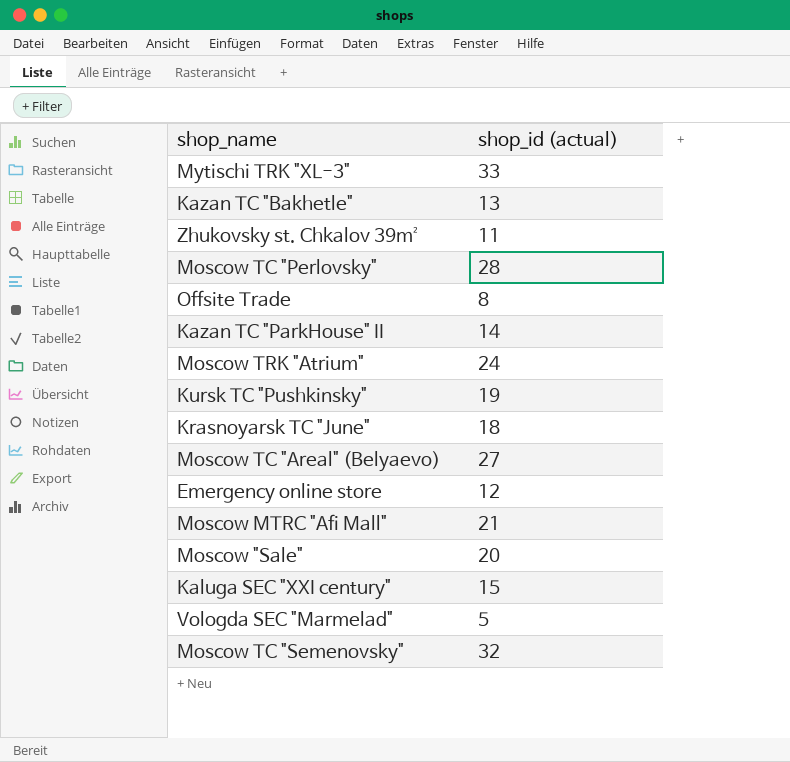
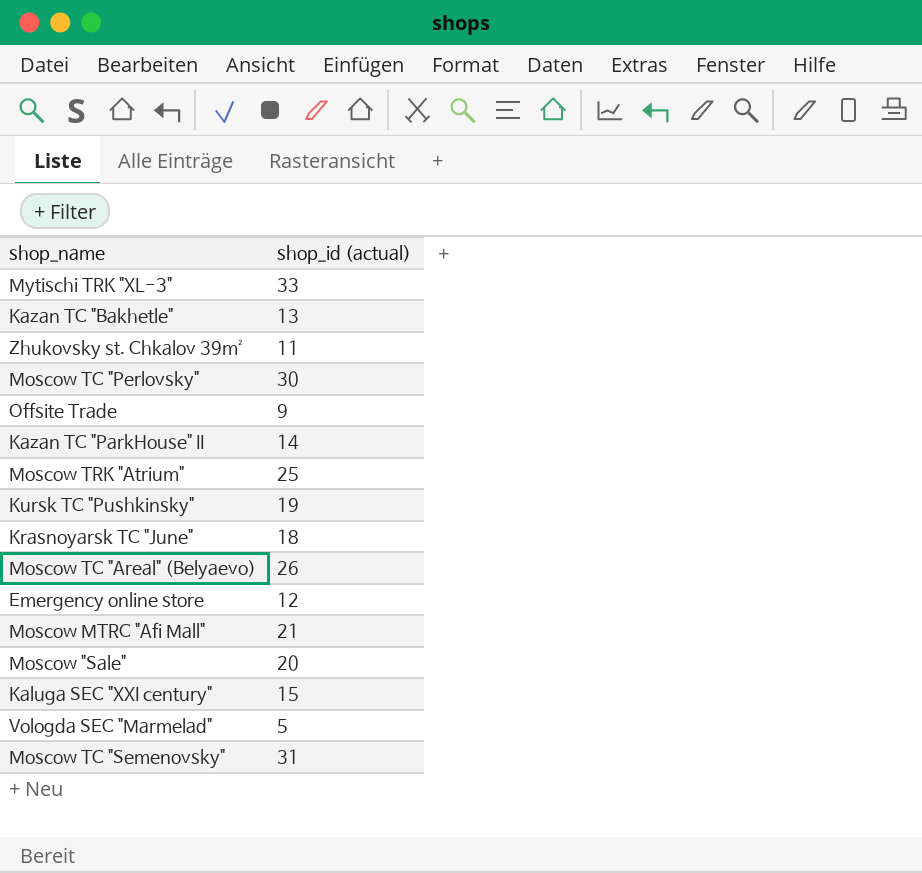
Moscow TC "Perlovsky" | shop_id (actual): 28 -> 30
Offsite Trade | shop_id (actual): 8 -> 9
Moscow TRK "Atrium" | shop_id (actual): 24 -> 25
Moscow TC "Areal" (Belyaevo) | shop_id (actual): 27 -> 26
Moscow TC "Semenovsky" | shop_id (actual): 32 -> 31

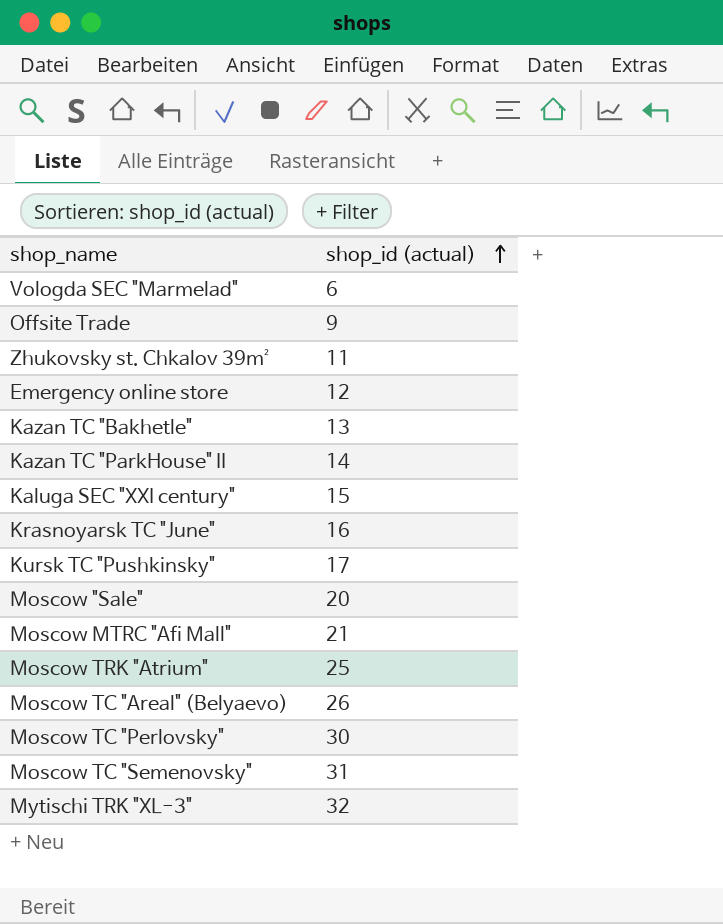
row order: none -> shop_id (actual) ascending
Vologda SEC "Marmelad" | shop_id (actual): 5 -> 6
Krasnoyarsk TC "June" | shop_id (actual): 18 -> 16
Kursk TC "Pushkinsky" | shop_id (actual): 19 -> 17
Mytischi TRK "XL-3" | shop_id (actual): 33 -> 32

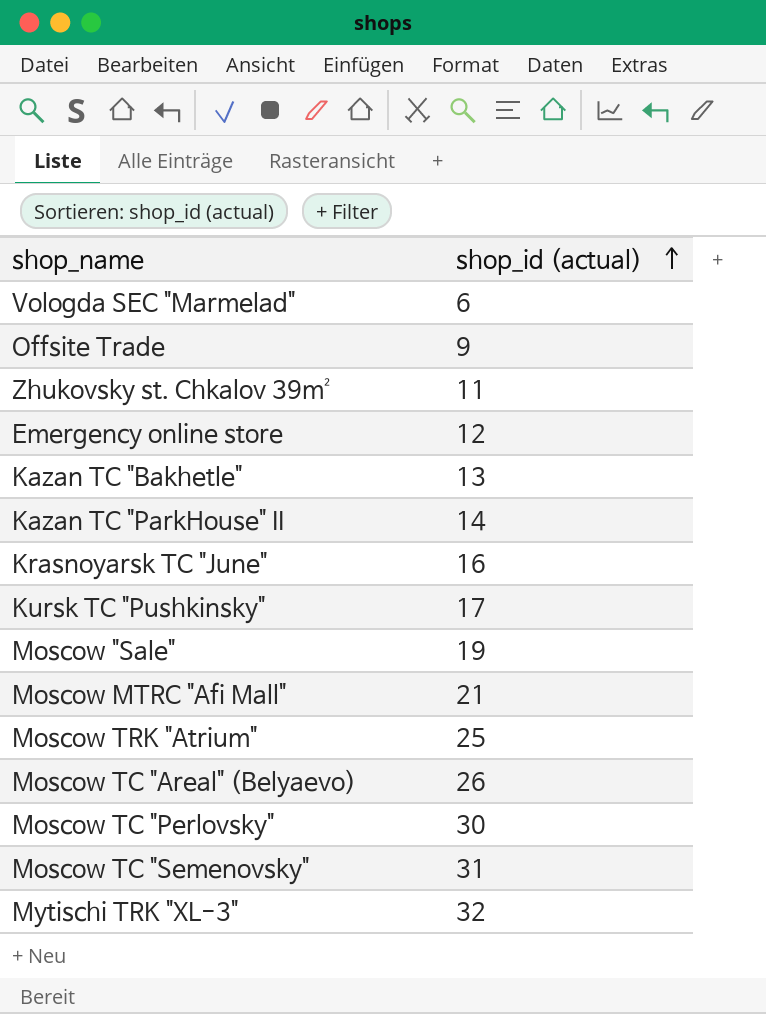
row Kaluga SEC "XXI century": 15 -> none
Moscow "Sale" | shop_id (actual): 20 -> 19

